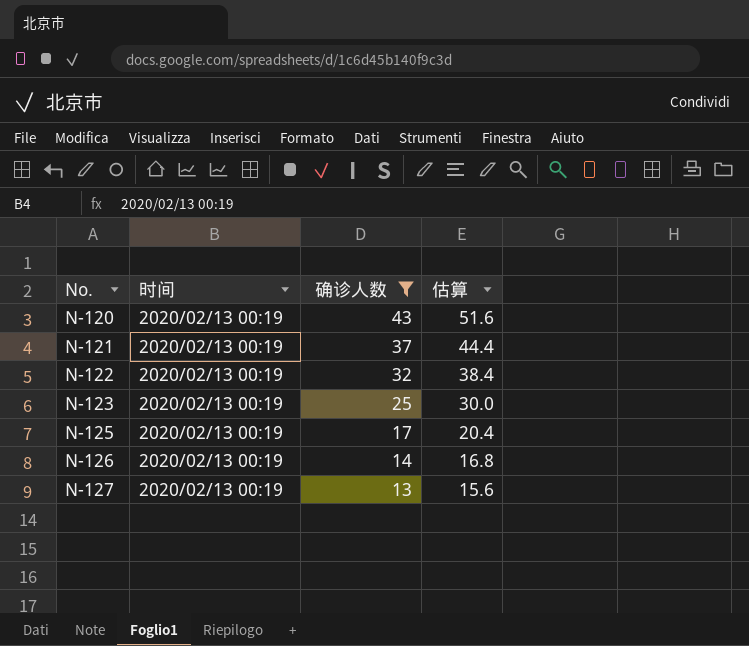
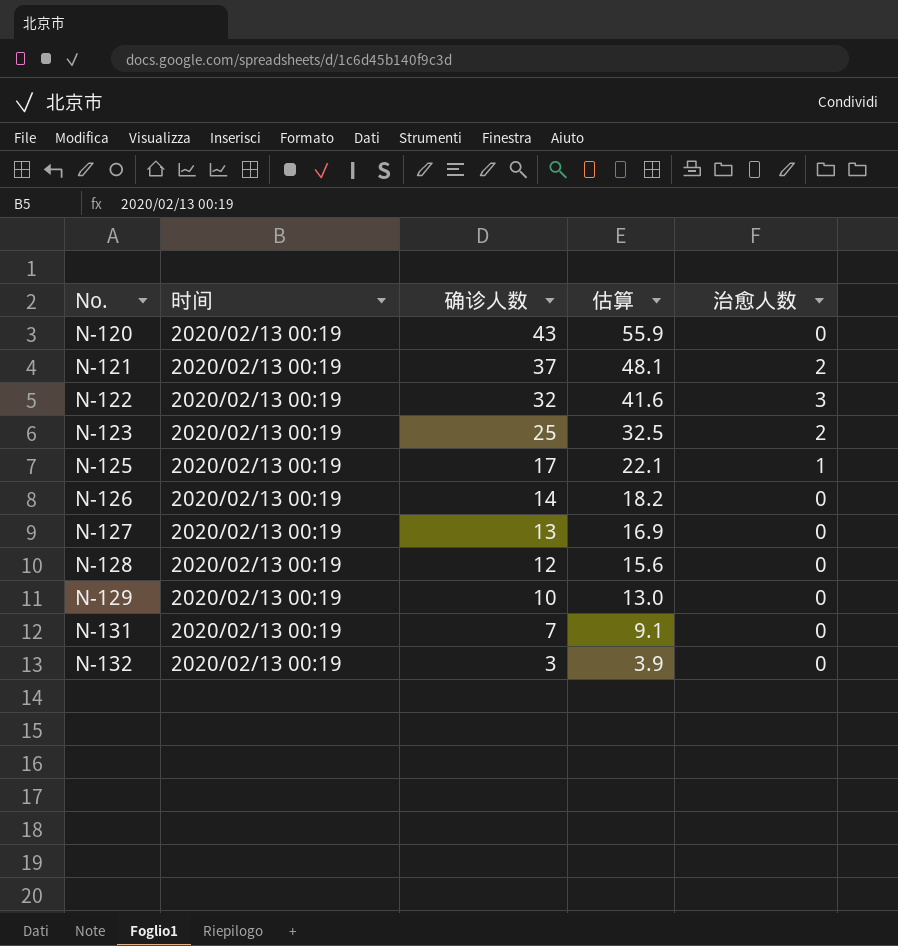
filter: 确诊人数 >= 13 -> none
column 估算 | formula: [确诊人数] * 1.2 -> [确诊人数] * 1.3
column 治愈人数 | position: none -> 5

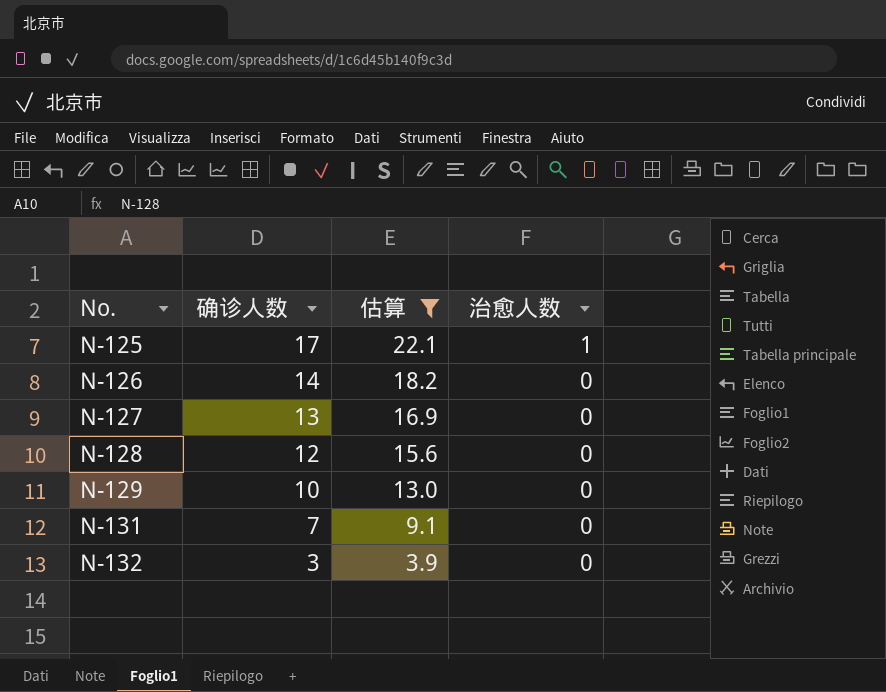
filter: none -> 估算 <= 22.1
column 时间 | position: 2 -> none

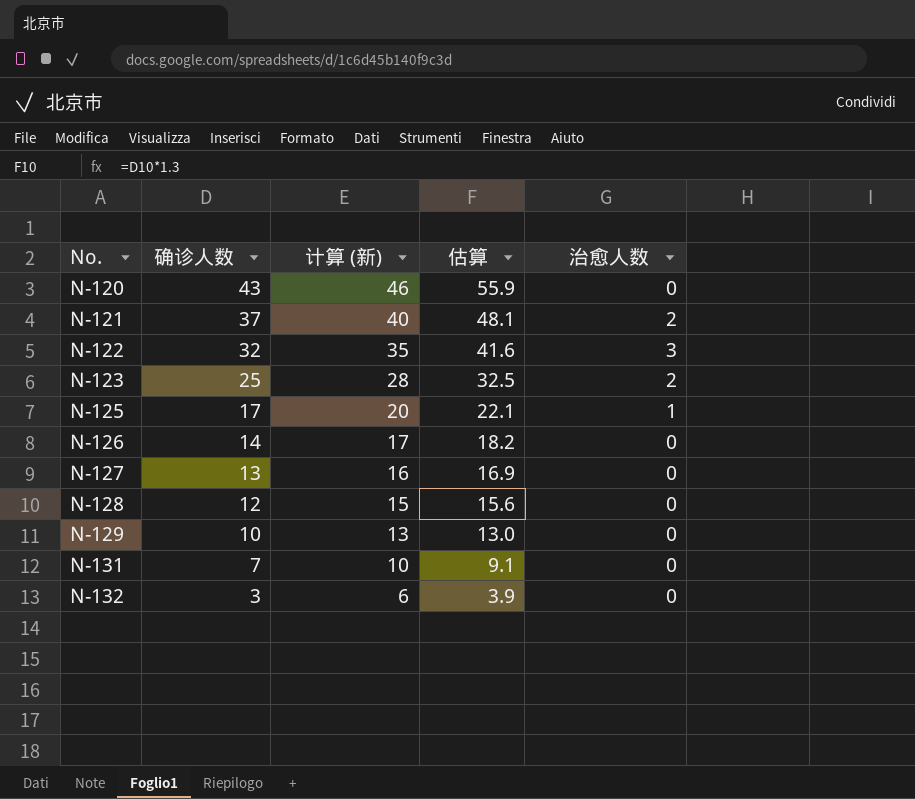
filter: 估算 <= 22.1 -> none
column 计算 (新) | formula: none -> [确诊人数] + 3

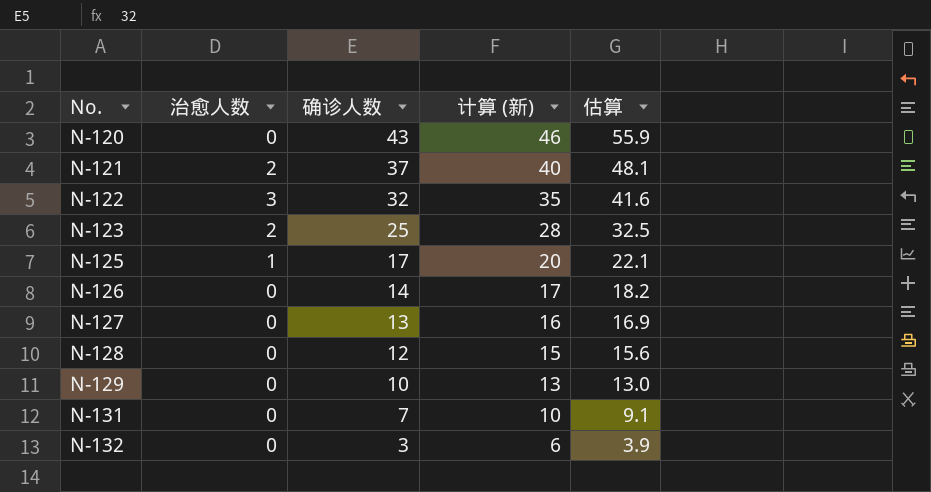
column 治愈人数 | position: 5 -> 2

